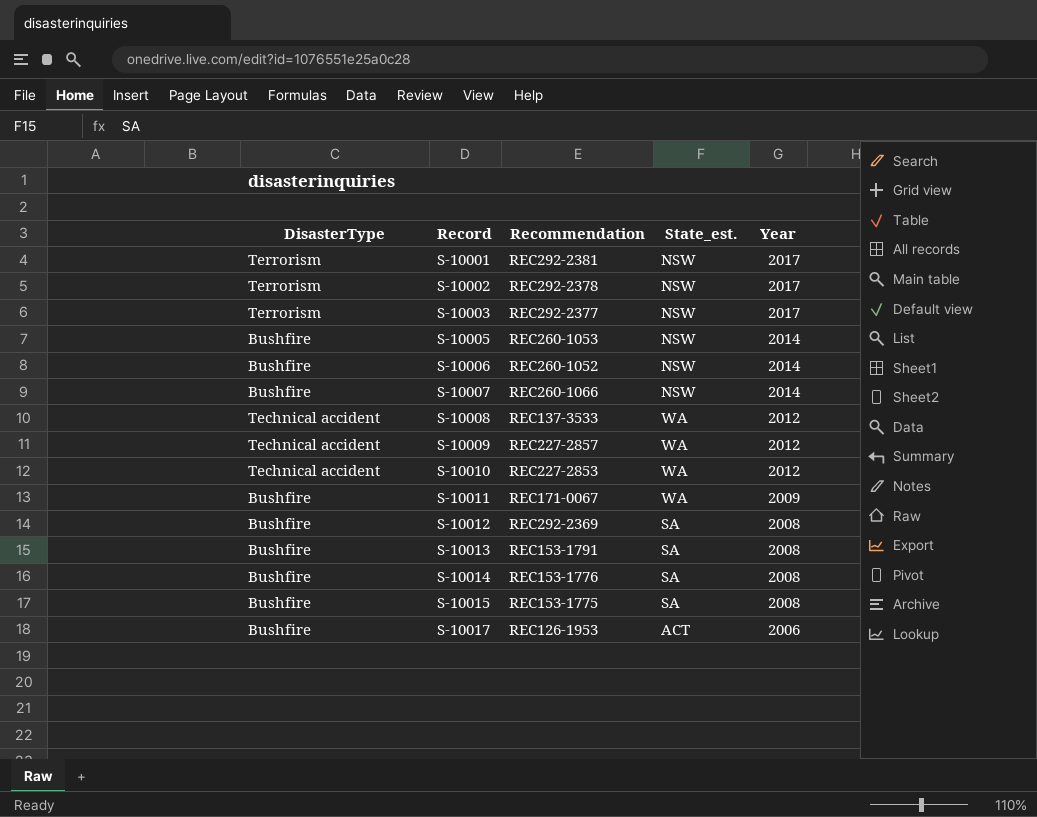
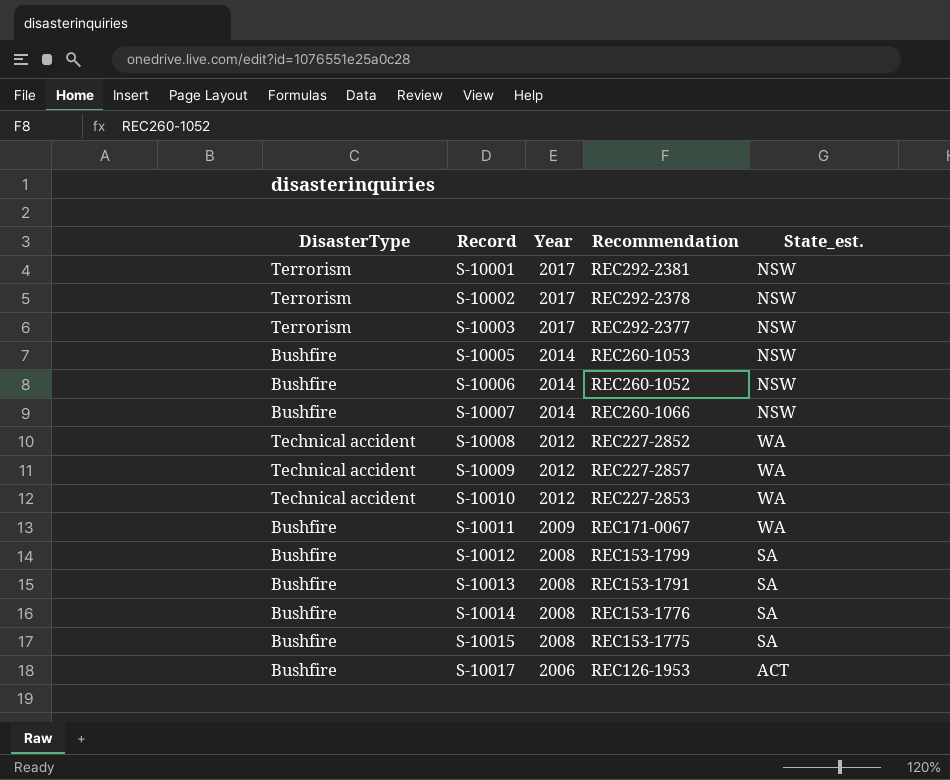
column Year | position: 5 -> 3
S-10008 | Recommendation: REC137-3533 -> REC227-2852
S-10012 | Recommendation: REC292-2369 -> REC153-1799

